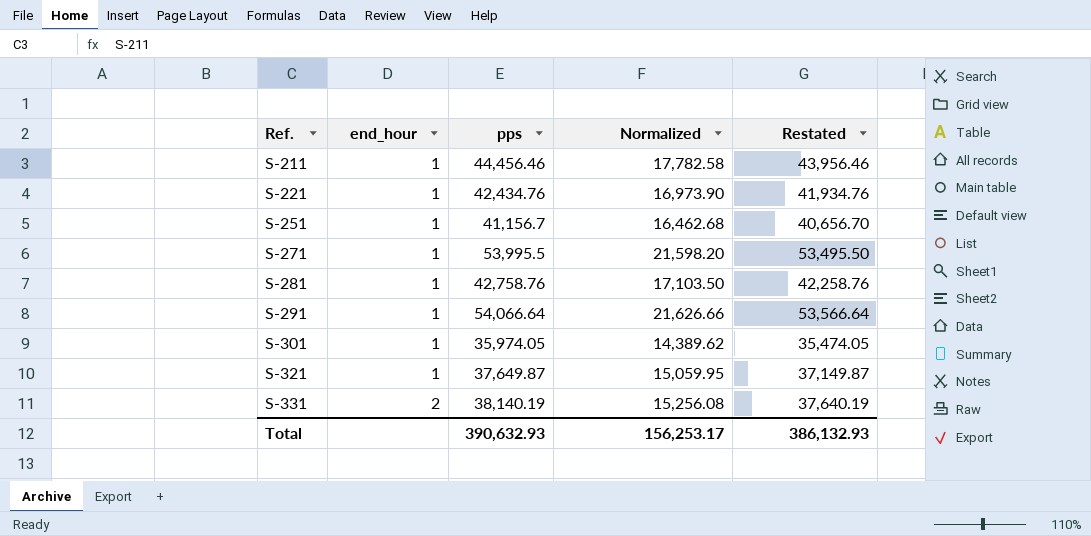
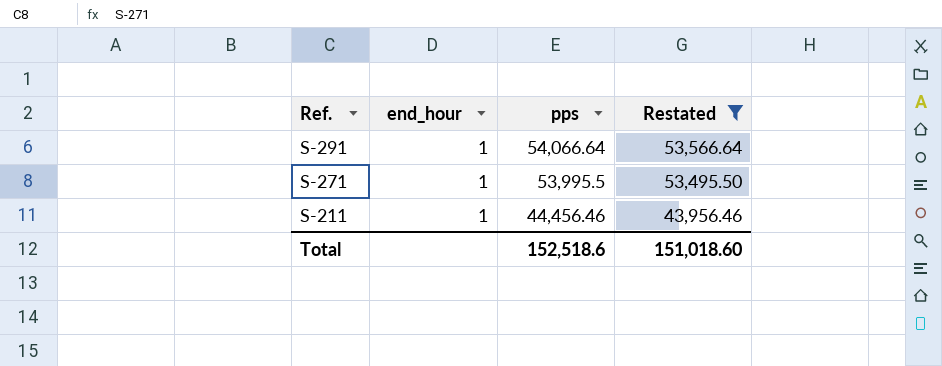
filter: none -> Restated >= 43,956.46
row order: Ref. ascending -> Ref. descending
column Normalized | formula: [pps] * 0.4 -> none
Total | pps: 390,632.93 -> 152,518.6
Total | Restated: 386,132.93 -> 151,018.60

